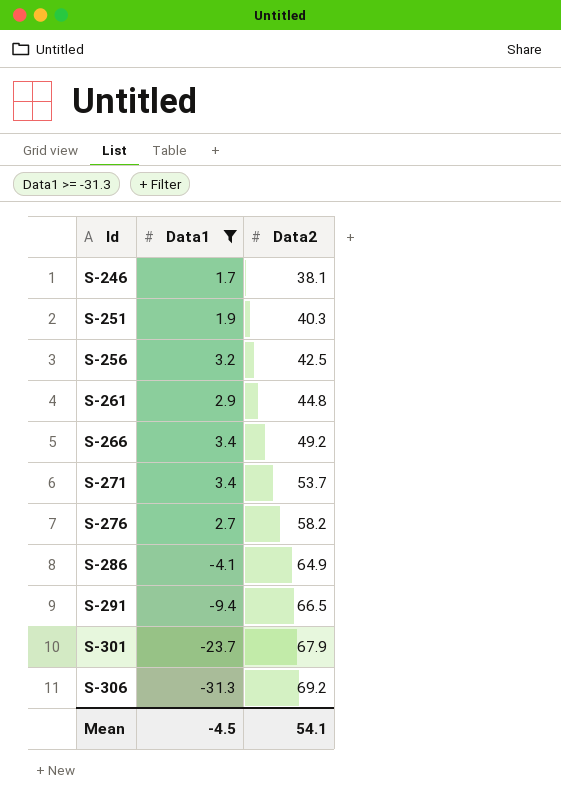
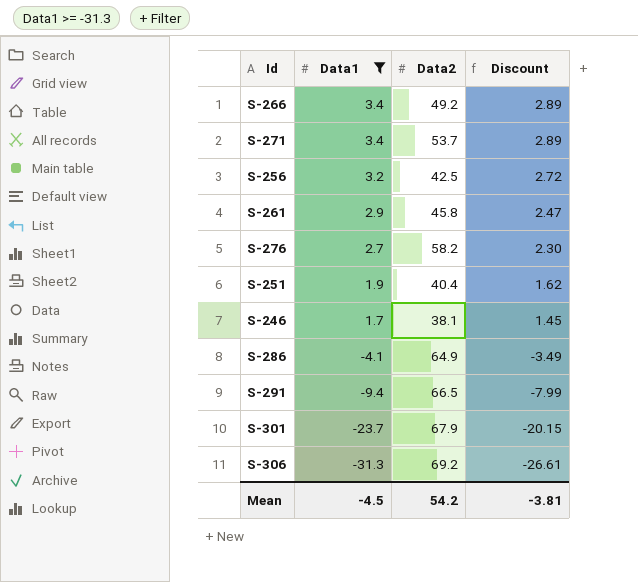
row order: Id ascending -> Data1 descending
column Discount | formula: none -> [Data1] * 0.85
S-261 | Data2: 44.8 -> 45.8
S-251 | Data2: 40.3 -> 40.4
Mean | Data2: 54.1 -> 54.2

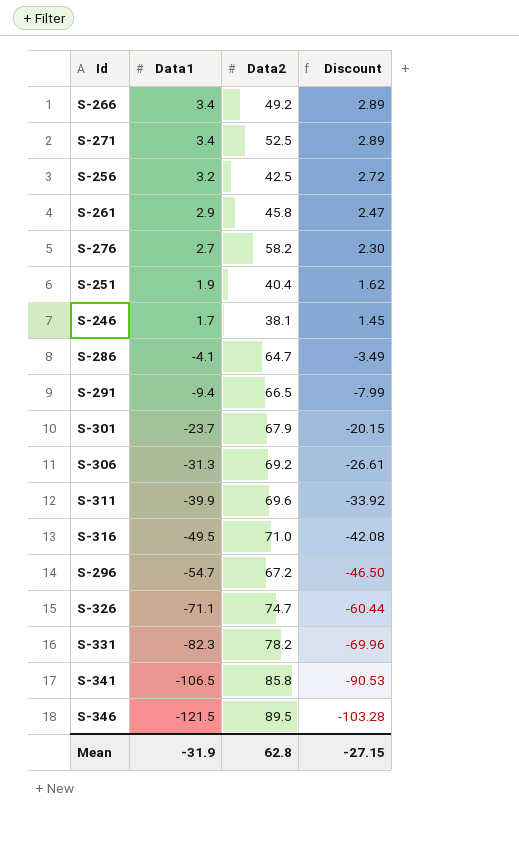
filter: Data1 >= -31.3 -> none
S-271 | Data2: 53.7 -> 52.5
S-286 | Data2: 64.9 -> 64.7
Mean | Data1: -4.5 -> -31.9
Mean | Data2: 54.2 -> 62.8
Mean | Discount: -3.81 -> -27.15

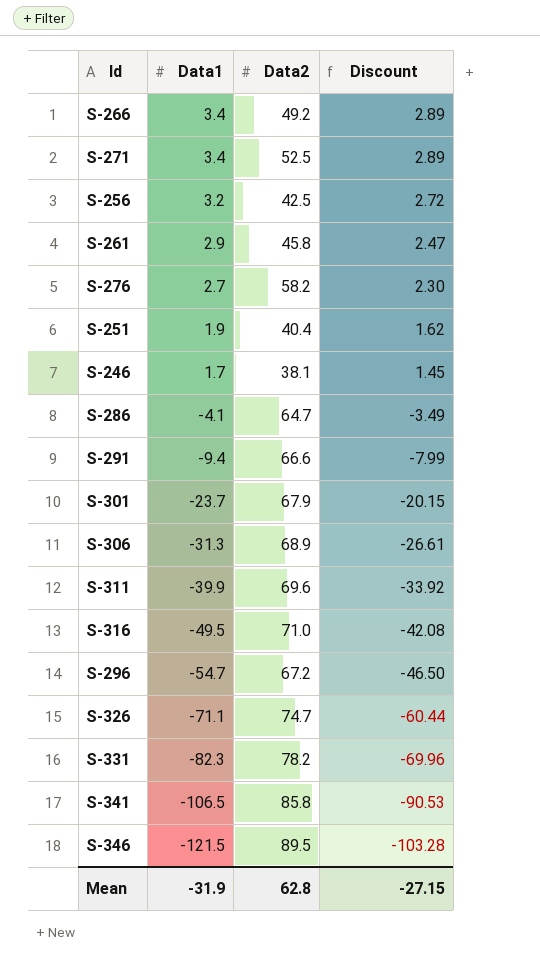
S-291 | Data2: 66.5 -> 66.6
S-306 | Data2: 69.2 -> 68.9

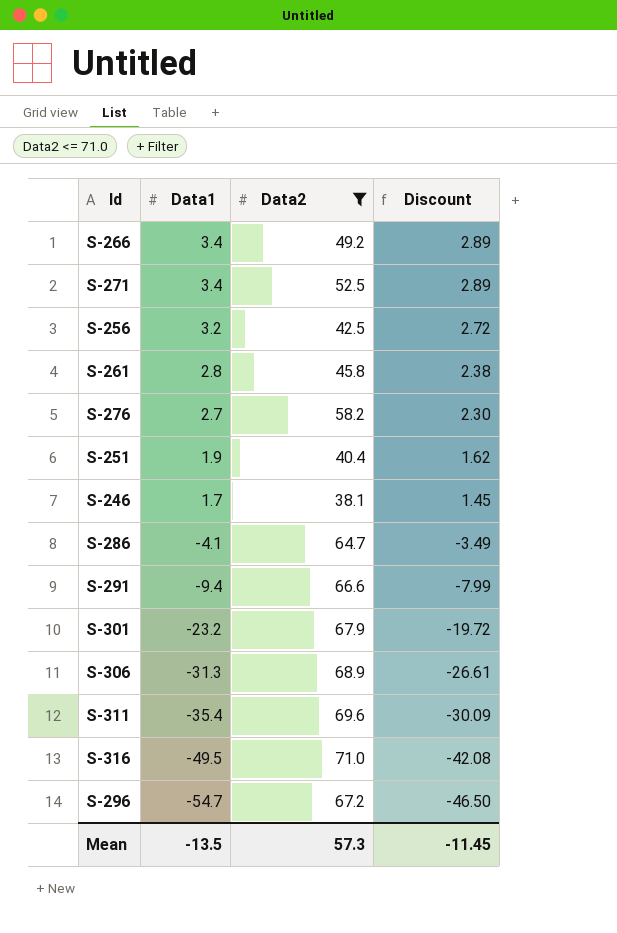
filter: none -> Data2 <= 71.0
S-261 | Data1: 2.9 -> 2.8
S-261 | Discount: 2.47 -> 2.38
S-301 | Data1: -23.7 -> -23.2
S-301 | Discount: -20.15 -> -19.72
S-311 | Data1: -39.9 -> -35.4
S-311 | Discount: -33.92 -> -30.09
Mean | Data1: -31.9 -> -13.5
Mean | Data2: 62.8 -> 57.3
Mean | Discount: -27.15 -> -11.45

